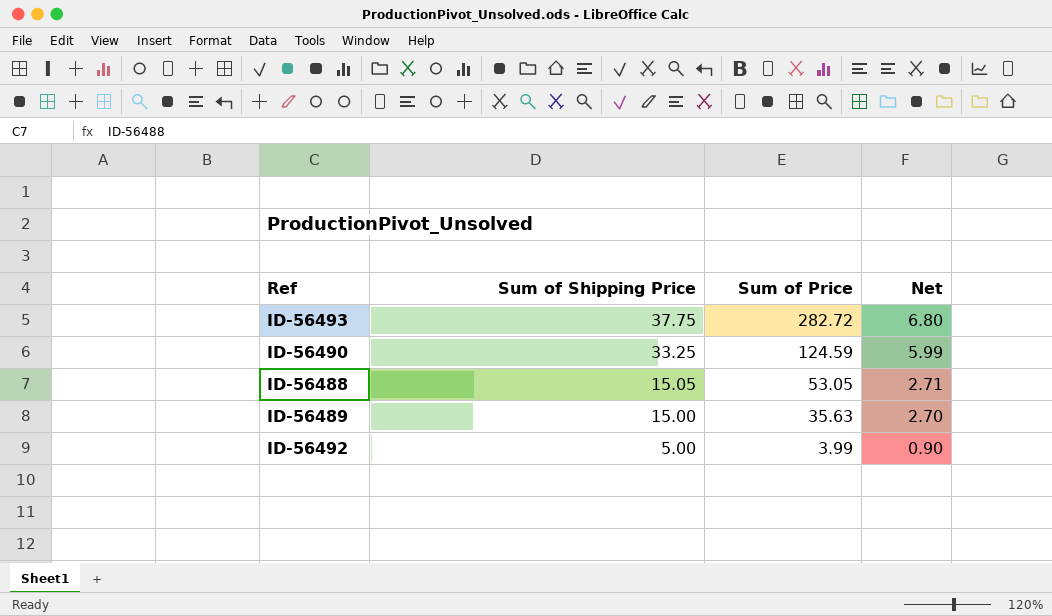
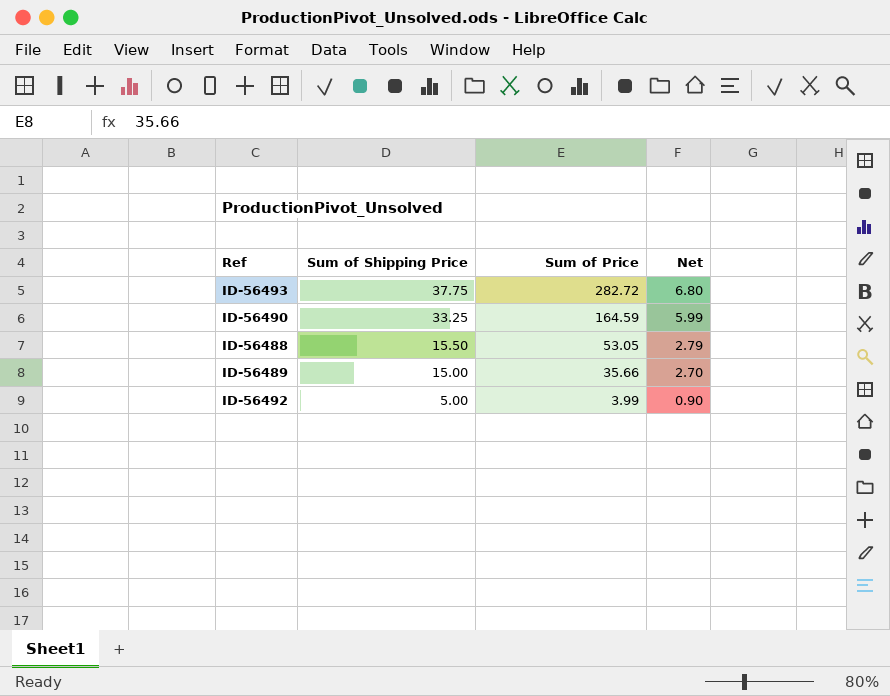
ID-56490 | Sum of Price: 124.59 -> 164.59
ID-56488 | Sum of Shipping Price: 15.05 -> 15.50
ID-56488 | Net: 2.71 -> 2.79
ID-56489 | Sum of Price: 35.63 -> 35.66

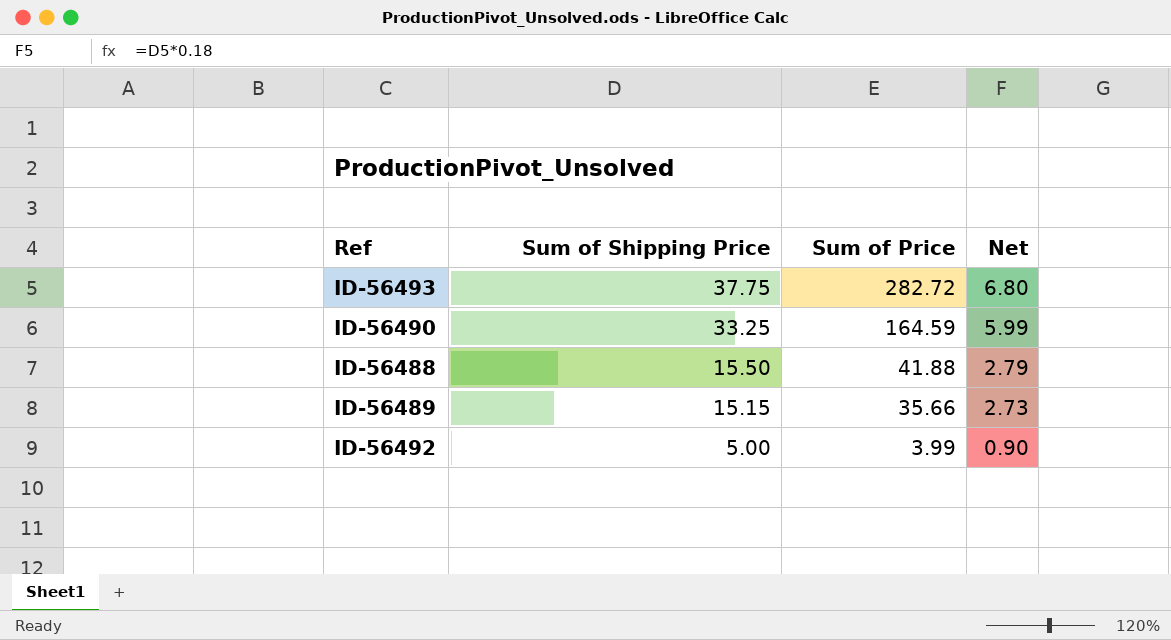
ID-56488 | Sum of Price: 53.05 -> 41.88
ID-56489 | Sum of Shipping Price: 15.00 -> 15.15
ID-56489 | Net: 2.70 -> 2.73

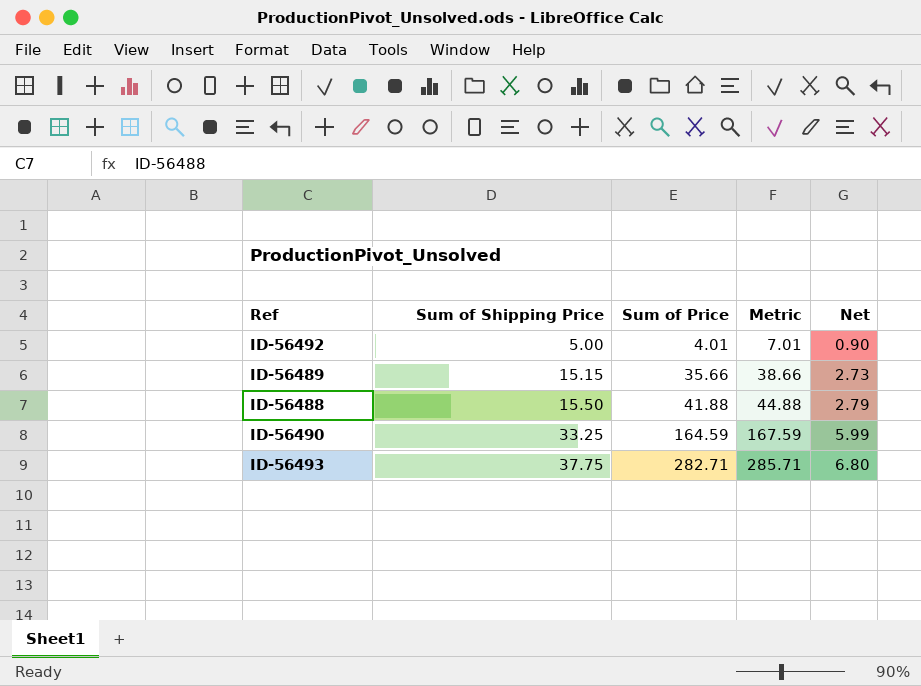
row order: Sum of Shipping Price descending -> Sum of Shipping Price ascending
column Metric | formula: none -> [Sum of Price] + 3
ID-56492 | Sum of Price: 3.99 -> 4.01
ID-56493 | Sum of Price: 282.72 -> 282.71

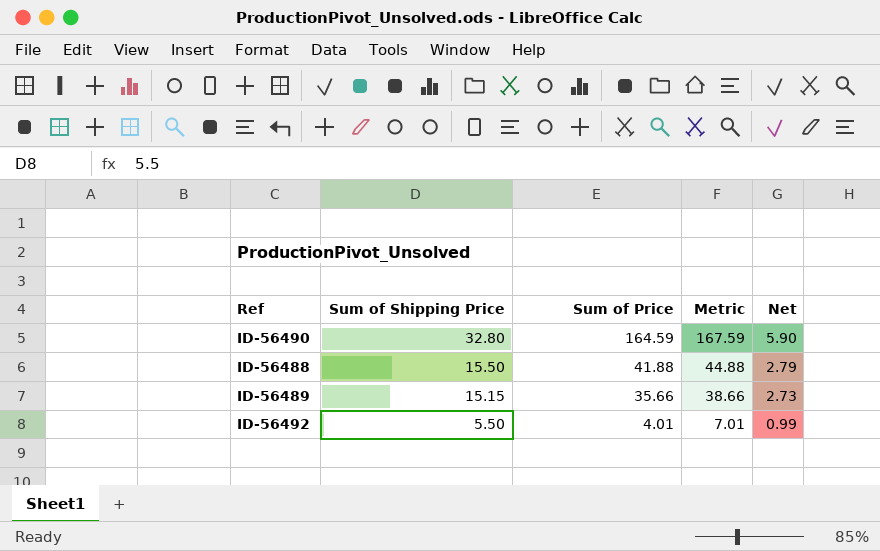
row order: Sum of Shipping Price ascending -> Sum of Shipping Price descending
row ID-56493: 37.75 | 282.71 | 285.71 | 6.80 -> none
ID-56490 | Sum of Shipping Price: 33.25 -> 32.80
ID-56490 | Net: 5.99 -> 5.90
ID-56492 | Sum of Shipping Price: 5.00 -> 5.50
ID-56492 | Net: 0.90 -> 0.99

